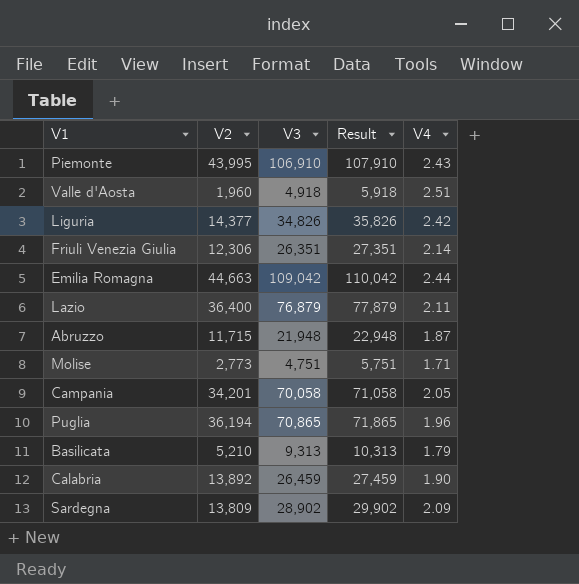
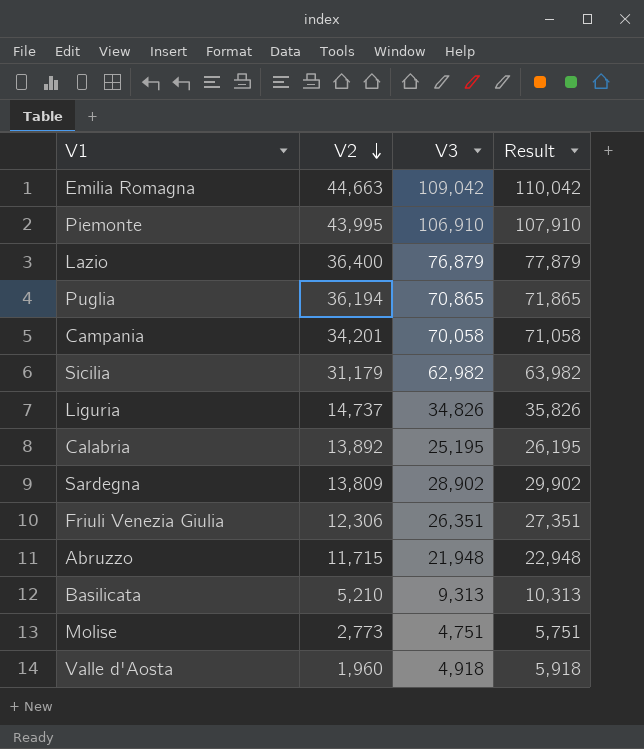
row order: none -> V2 descending
column V4 | formula: [V3] / [V2] -> none
row Sicilia: none -> 31,179 | 62,982 | 63,982
Liguria | V2: 14,377 -> 14,737
Calabria | V3: 26,459 -> 25,195
Calabria | Result: 27,459 -> 26,195

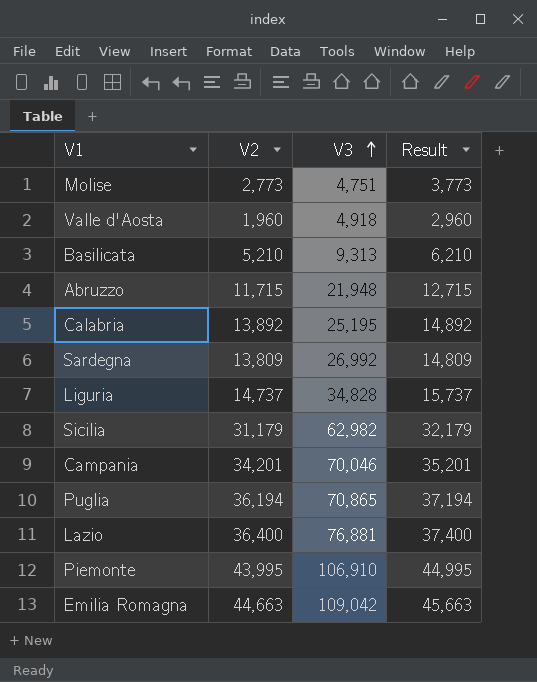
row order: V2 descending -> V3 ascending
column Result | formula: [V3] + 1000 -> [V2] + 1000
row Friuli Venezia Giulia: 12,306 | 26,351 | 27,351 -> none
Sardegna | V3: 28,902 -> 26,992
Liguria | V3: 34,826 -> 34,828
Campania | V3: 70,058 -> 70,046
Lazio | V3: 76,879 -> 76,881

